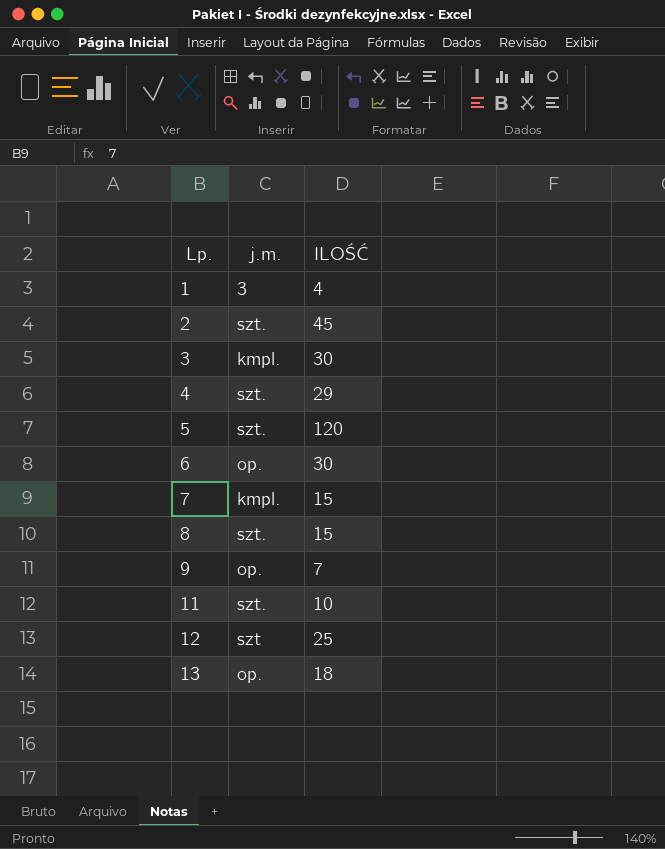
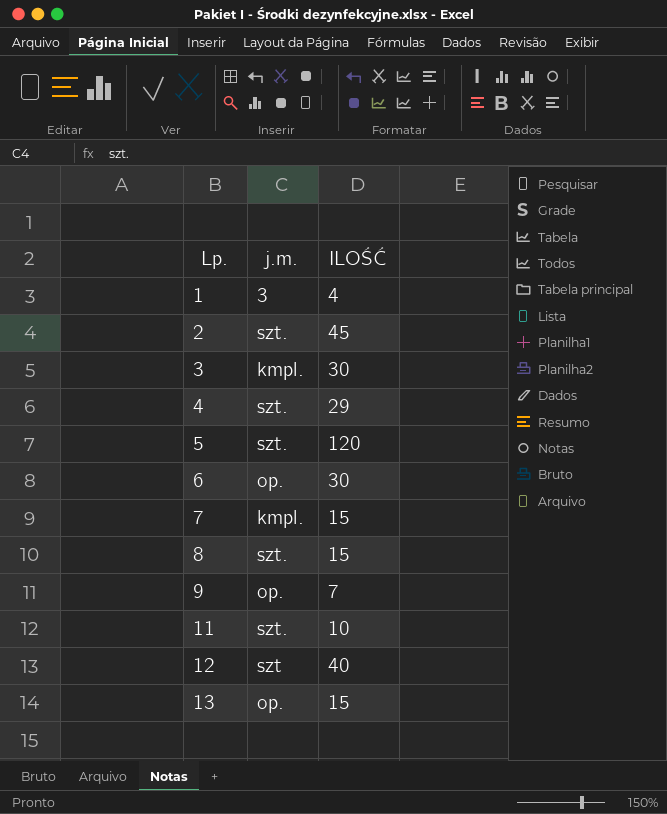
12 | ILOŚĆ: 25 -> 40
13 | ILOŚĆ: 18 -> 15

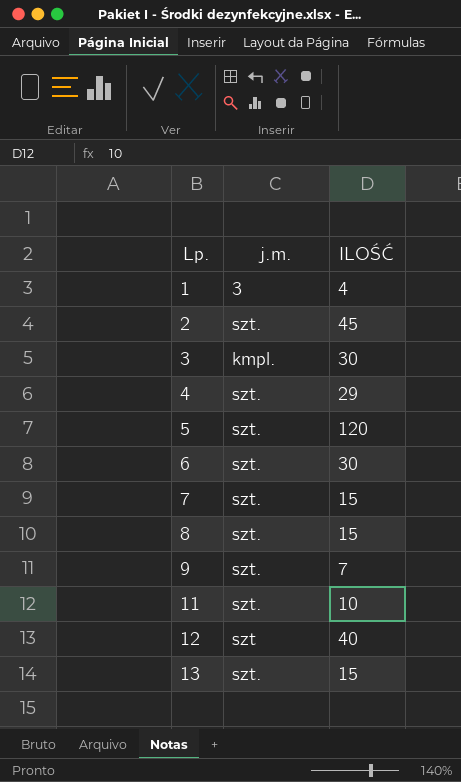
6 | j.m.: op. -> szt.
7 | j.m.: kmpl. -> szt.
9 | j.m.: op. -> szt.
13 | j.m.: op. -> szt.

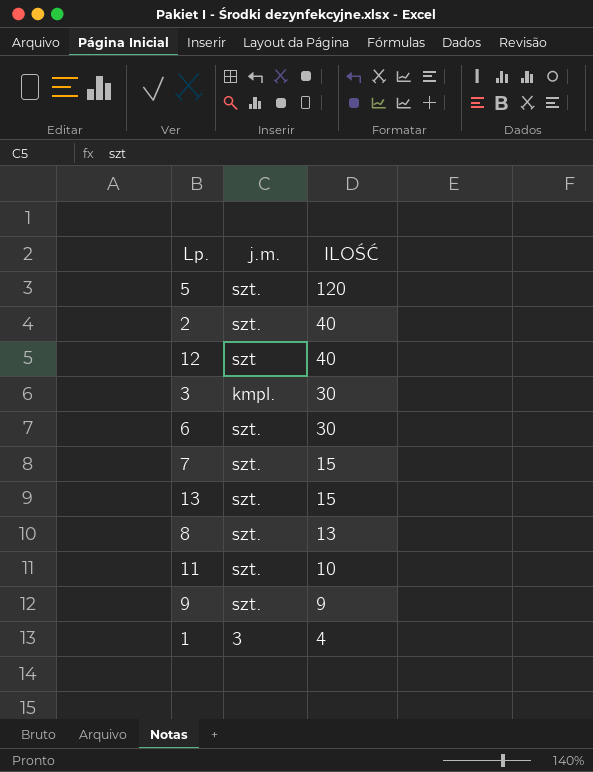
row order: Lp. ascending -> ILOŚĆ descending
row 4: szt. | 29 -> none
2 | ILOŚĆ: 45 -> 40
8 | ILOŚĆ: 15 -> 13
9 | ILOŚĆ: 7 -> 9

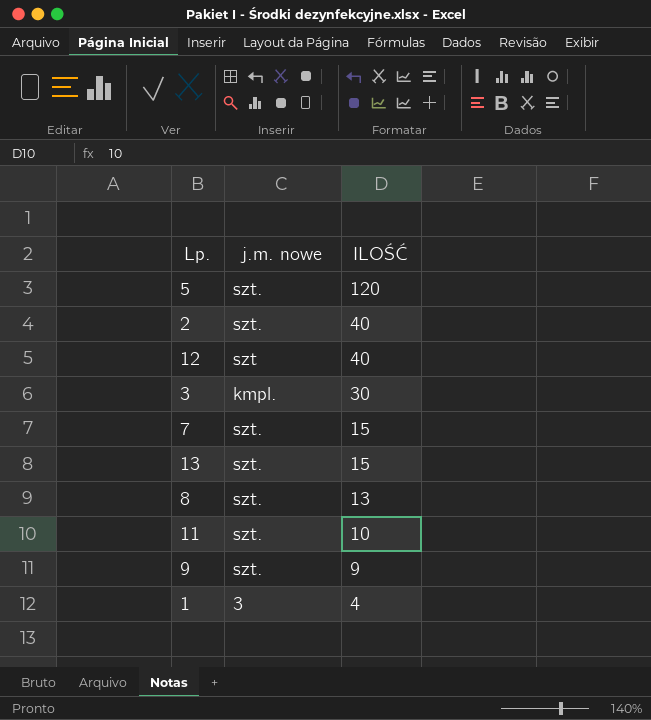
column name: j.m. -> j.m. nowe
row 6: szt. | 30 -> none

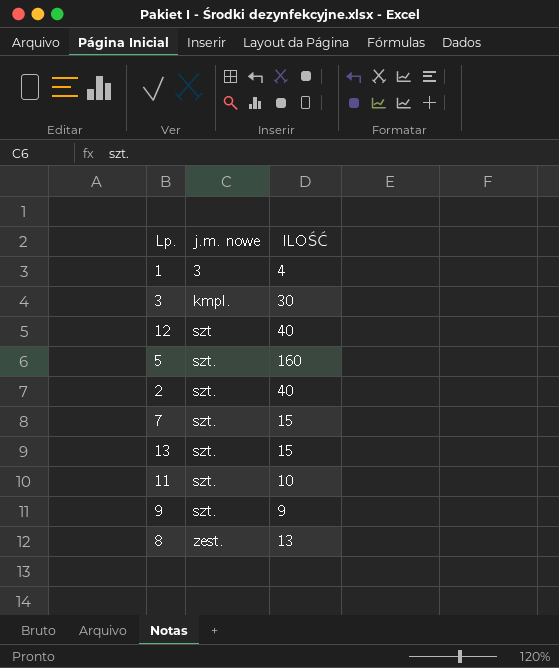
row order: ILOŚĆ descending -> j.m. nowe ascending
5 | ILOŚĆ: 120 -> 160
8 | j.m. nowe: szt. -> zest.

